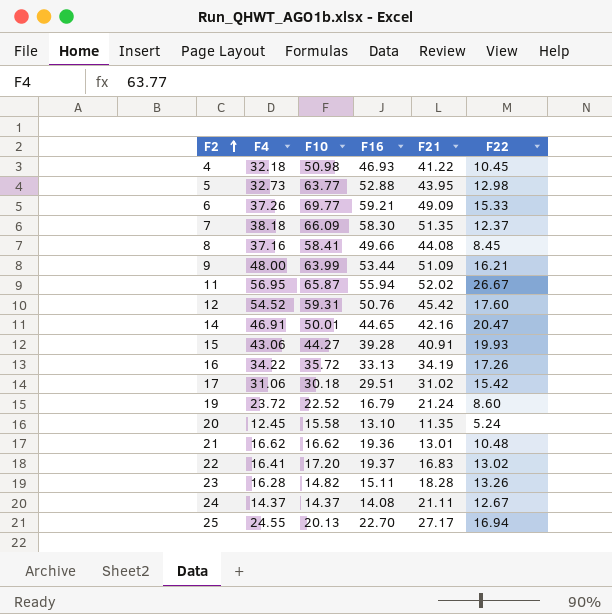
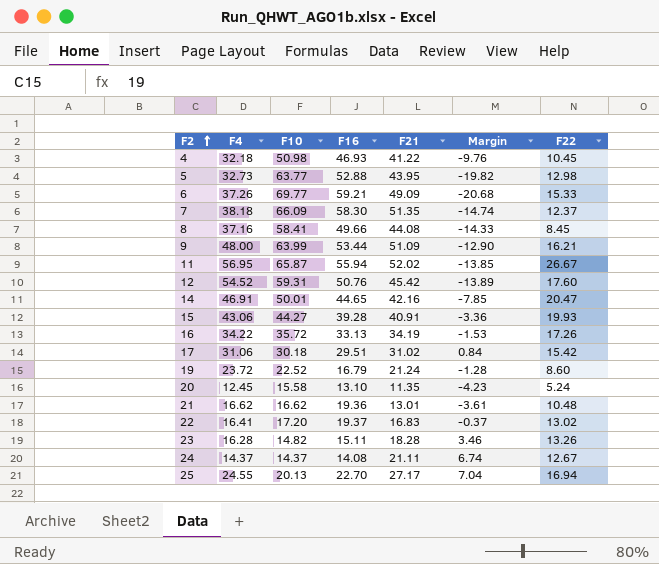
column Margin | formula: none -> [F21] - [F10]

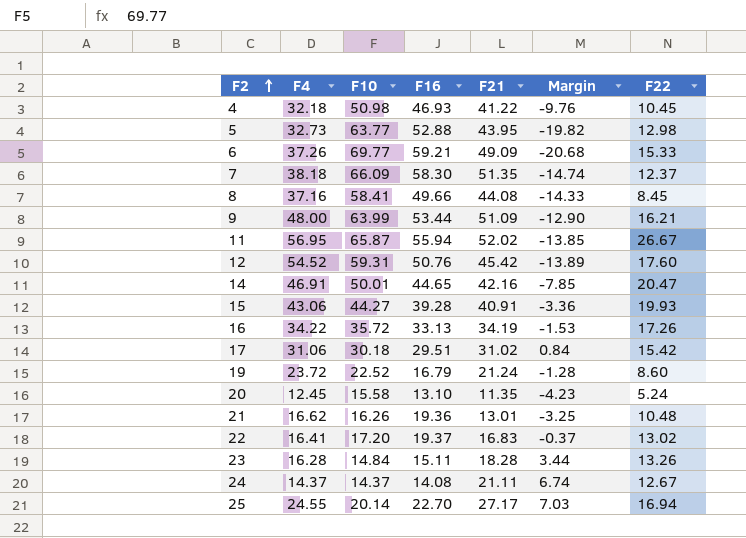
21 | F10: 16.62 -> 16.26
21 | Margin: -3.61 -> -3.25
23 | F10: 14.82 -> 14.84
23 | Margin: 3.46 -> 3.44
25 | F10: 20.13 -> 20.14
25 | Margin: 7.04 -> 7.03

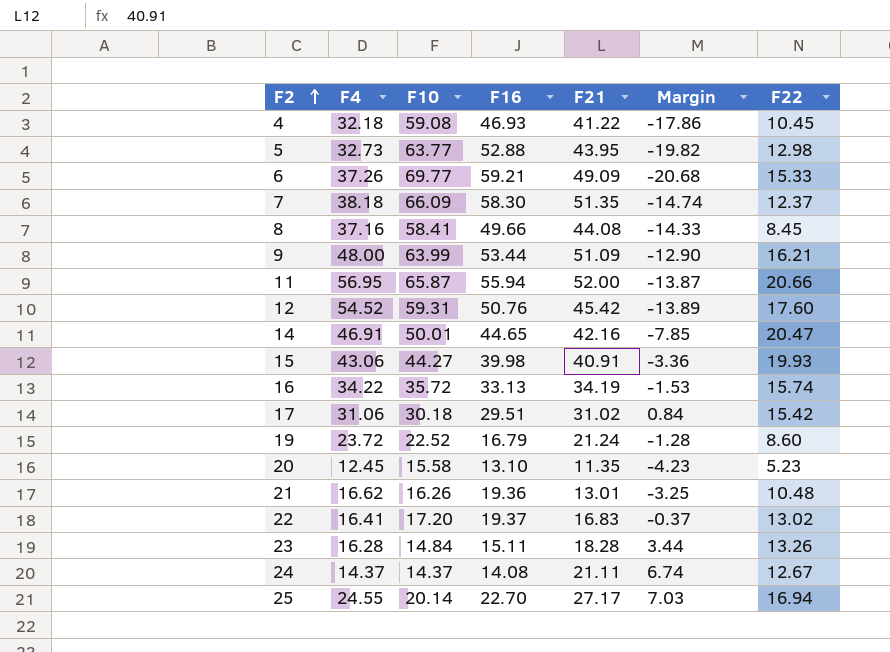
4 | F10: 50.98 -> 59.08
4 | Margin: -9.76 -> -17.86
11 | F21: 52.02 -> 52.00
11 | Margin: -13.85 -> -13.87
11 | F22: 26.67 -> 20.66
15 | F16: 39.28 -> 39.98
16 | F22: 17.26 -> 15.74
20 | F22: 5.24 -> 5.23

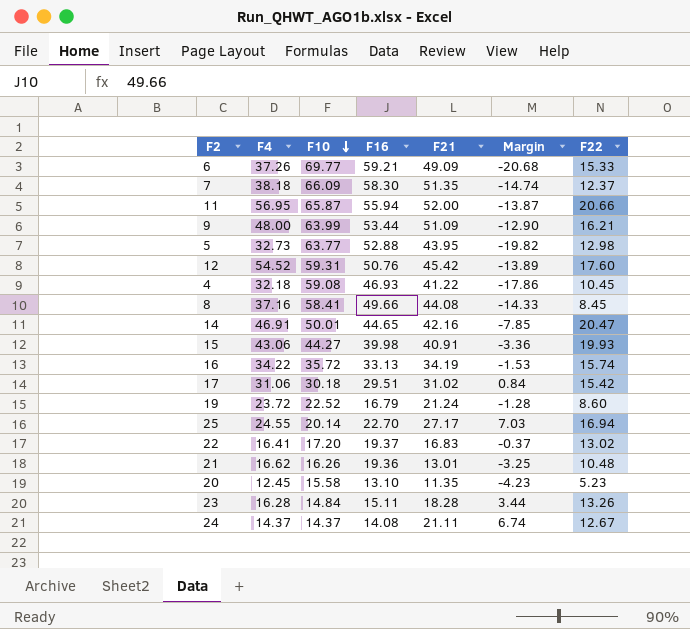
row order: F2 ascending -> F10 descending

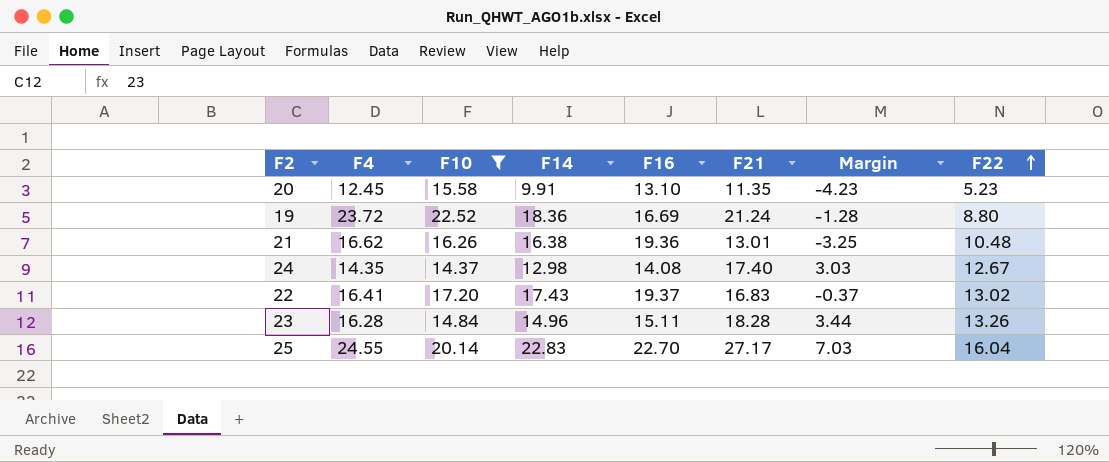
filter: none -> F10 <= 22.52
row order: F10 descending -> F22 ascending
column F14 | position: none -> 4
19 | F16: 16.79 -> 16.69
19 | F22: 8.60 -> 8.80
24 | F4: 14.37 -> 14.35
24 | F21: 21.11 -> 17.40
24 | Margin: 6.74 -> 3.03
25 | F22: 16.94 -> 16.04

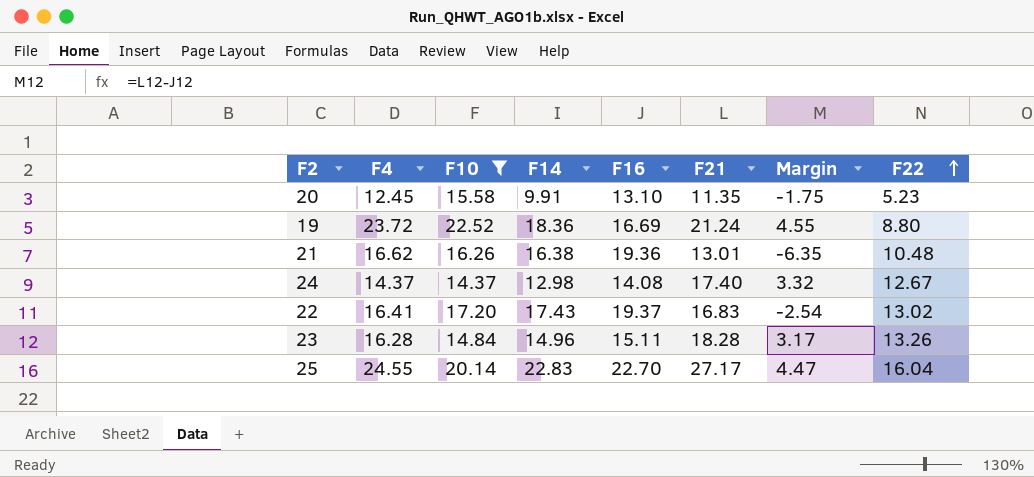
column Margin | formula: [F21] - [F10] -> [F21] - [F16]
24 | F4: 14.35 -> 14.37

